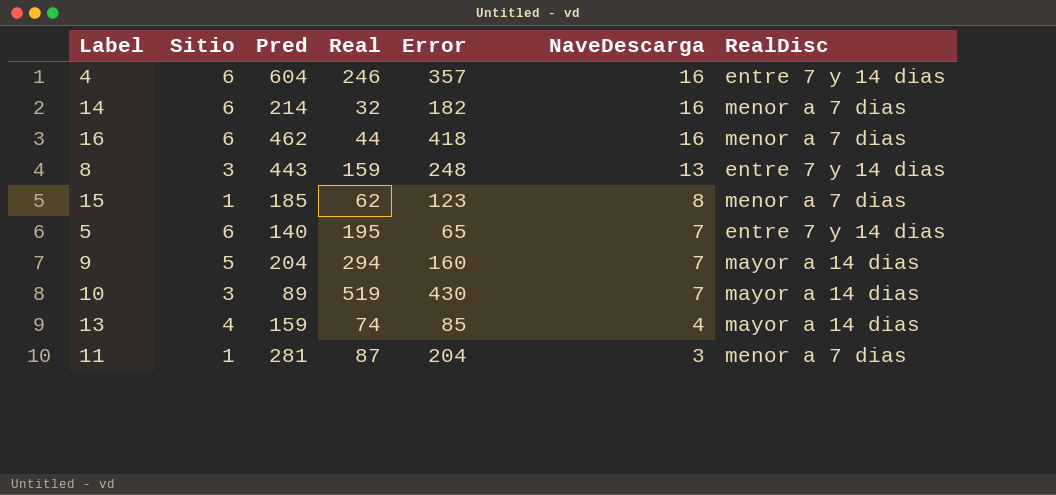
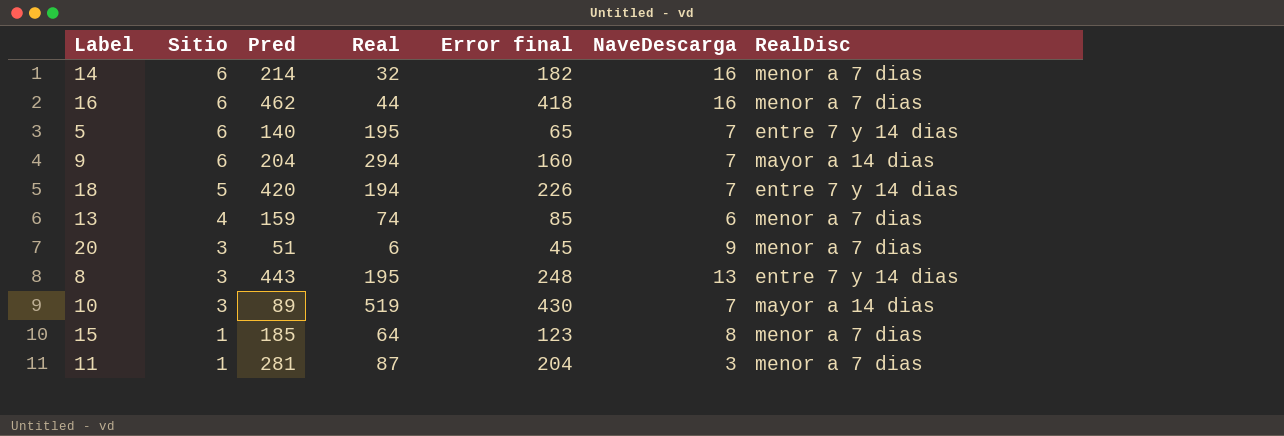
row order: NaveDescarga descending -> Sitio descending
column name: Error -> Error final
row 4: 6 | 604 | 246 | 357 | 16 | entre 7 y 14 dias -> none
9 | Sitio: 5 -> 6
row 18: none -> 5 | 420 | 194 | 226 | 7 | entre 7 y 14 dias
13 | NaveDescarga: 4 -> 6
13 | RealDisc: mayor a 14 dias -> menor a 7 dias
row 20: none -> 3 | 51 | 6 | 45 | 9 | menor a 7 dias
8 | Real: 159 -> 195
15 | Real: 62 -> 64

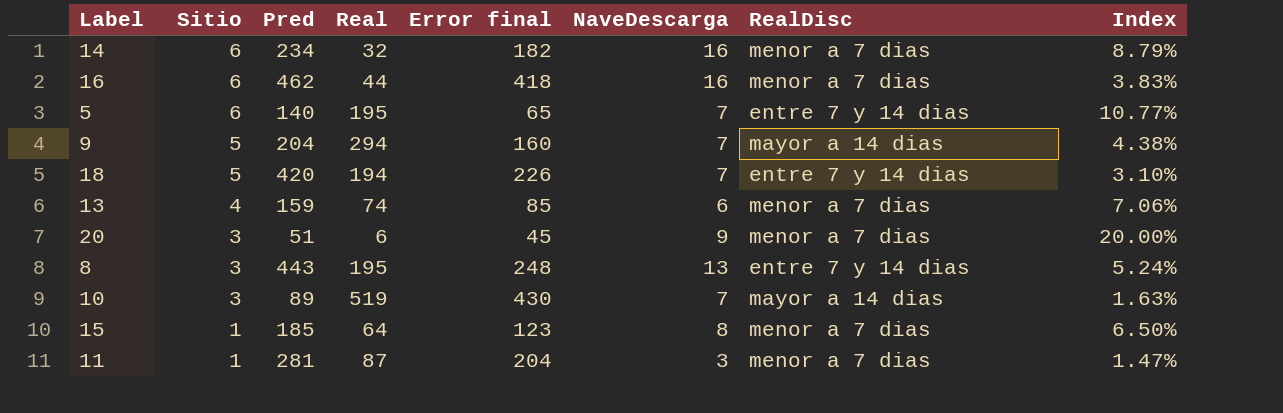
column Index | formula: none -> [NaveDescarga] / [Error final]
14 | Pred: 214 -> 234
9 | Sitio: 6 -> 5

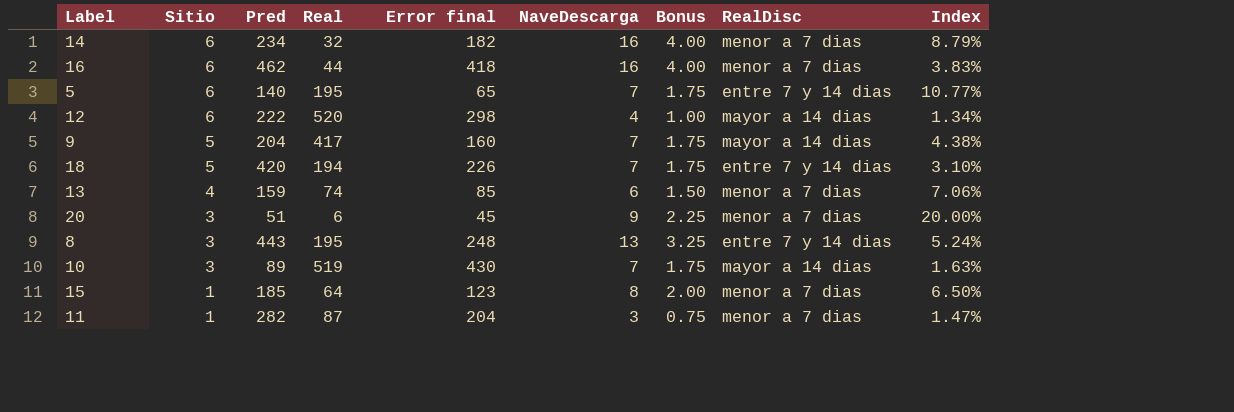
column Bonus | formula: none -> [NaveDescarga] * 0.25
row 12: none -> 6 | 222 | 520 | 298 | 4 | 1.00 | mayor a 14 dias | 1.34%
9 | Real: 294 -> 417
11 | Pred: 281 -> 282

